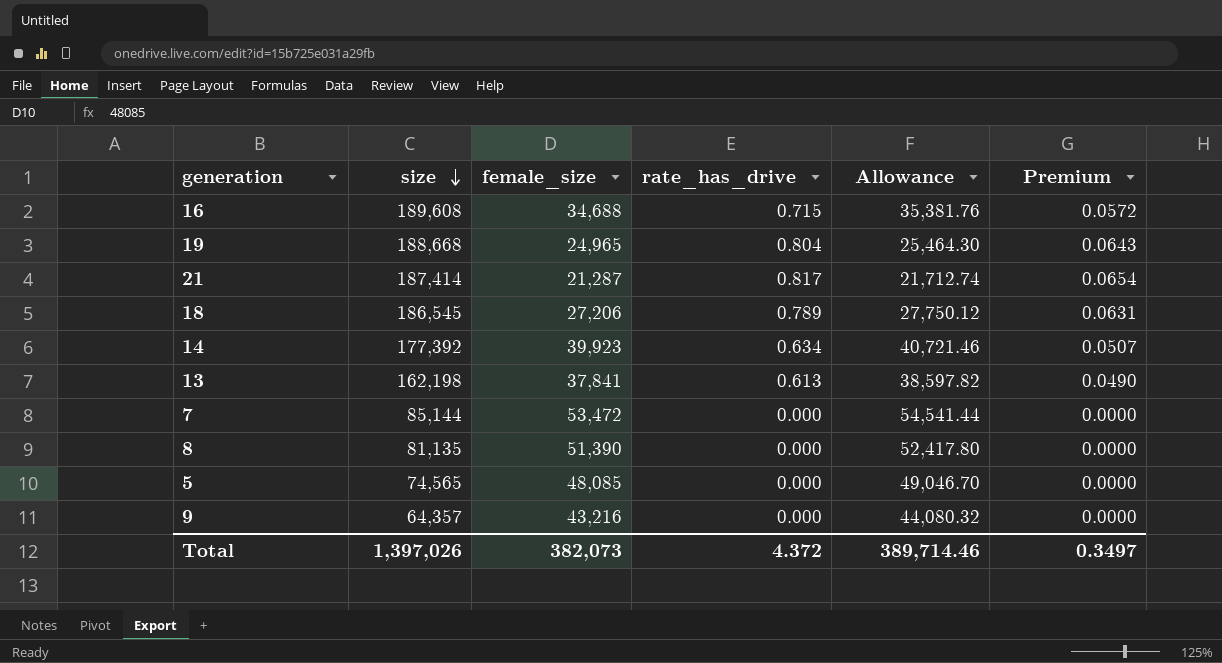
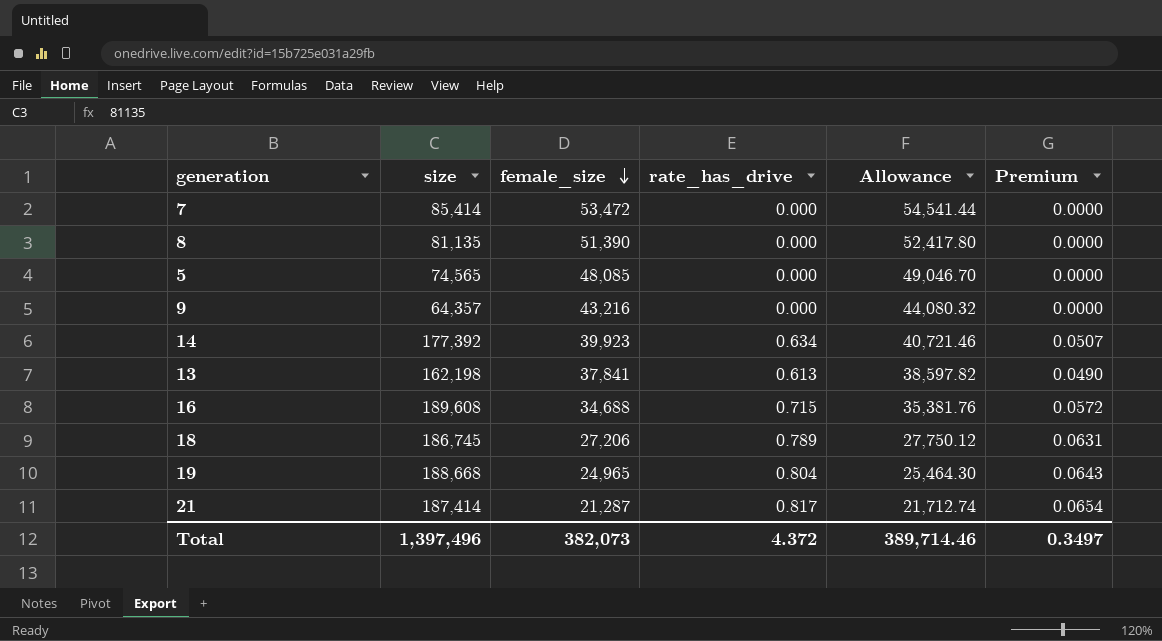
row order: size descending -> female_size descending
7 | size: 85,144 -> 85,414
18 | size: 186,545 -> 186,745
Total | size: 1,397,026 -> 1,397,496

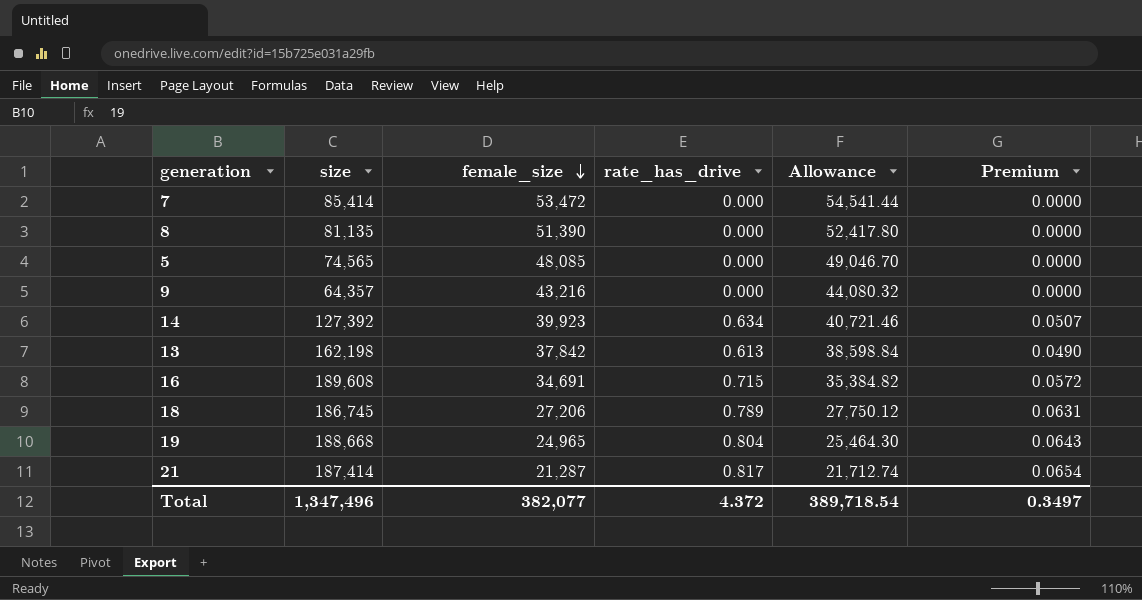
14 | size: 177,392 -> 127,392
13 | female_size: 37,841 -> 37,842
13 | Allowance: 38,597.82 -> 38,598.84
16 | female_size: 34,688 -> 34,691
16 | Allowance: 35,381.76 -> 35,384.82
Total | size: 1,397,496 -> 1,347,496
Total | female_size: 382,073 -> 382,077
Total | Allowance: 389,714.46 -> 389,718.54

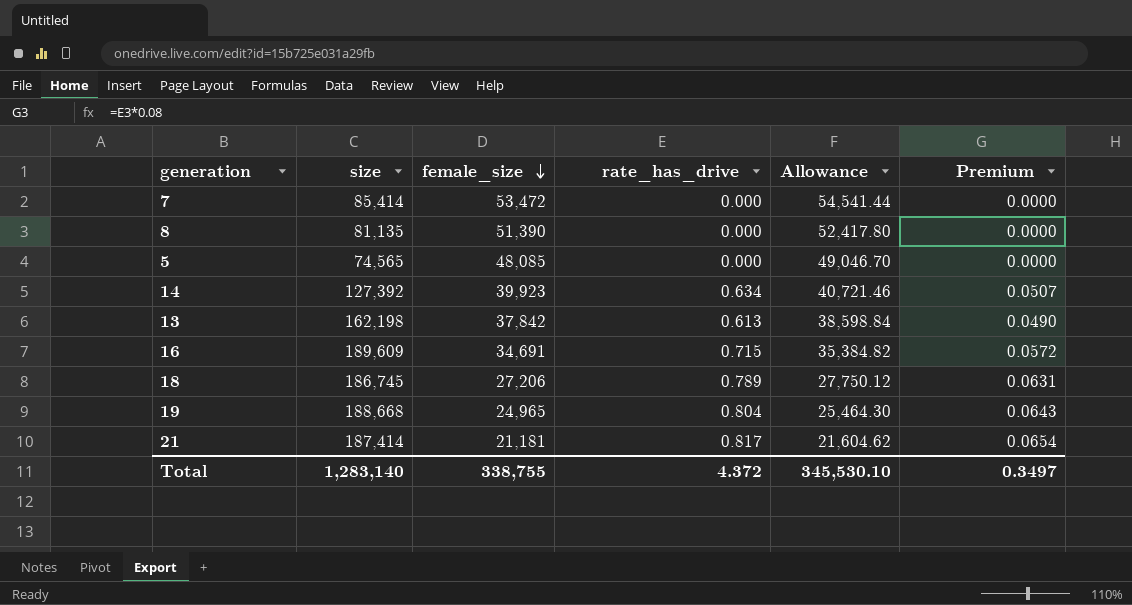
row 9: 64,357 | 43,216 | 0.000 | 44,080.32 | 0.0000 -> none
16 | size: 189,608 -> 189,609
21 | female_size: 21,287 -> 21,181
21 | Allowance: 21,712.74 -> 21,604.62
Total | size: 1,347,496 -> 1,283,140
Total | female_size: 382,077 -> 338,755
Total | Allowance: 389,718.54 -> 345,530.10

